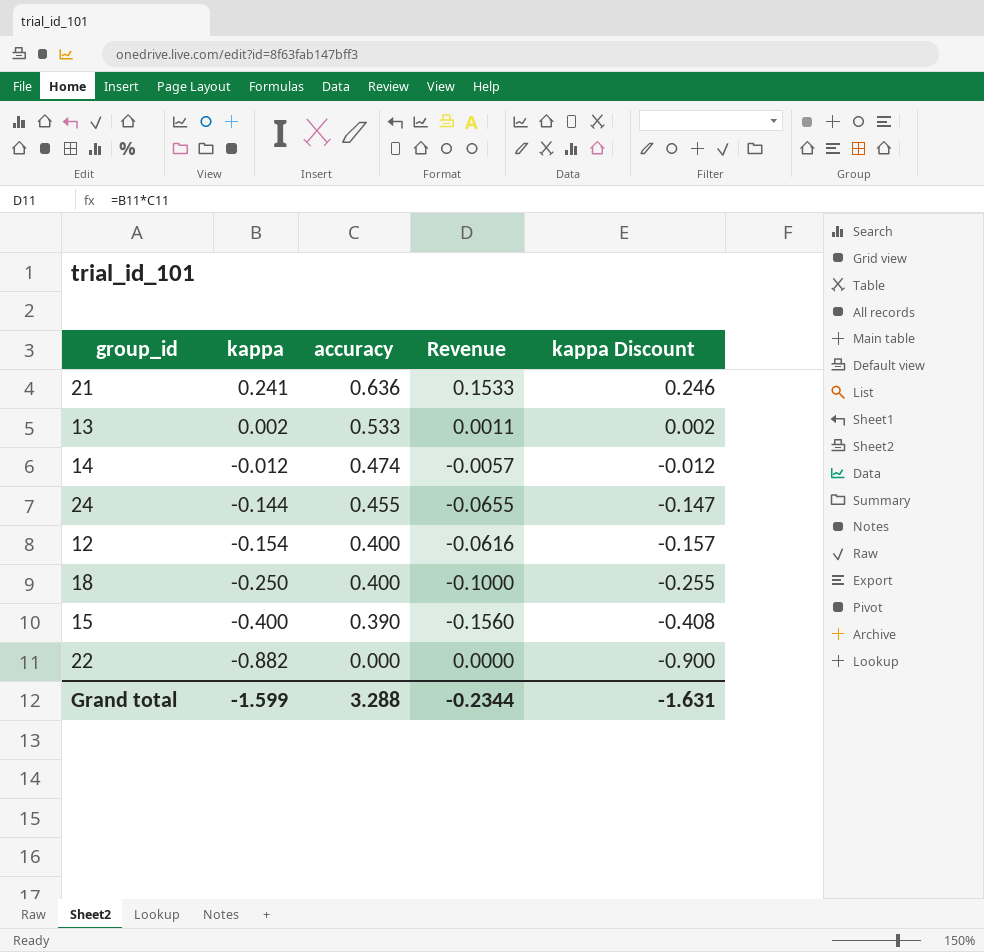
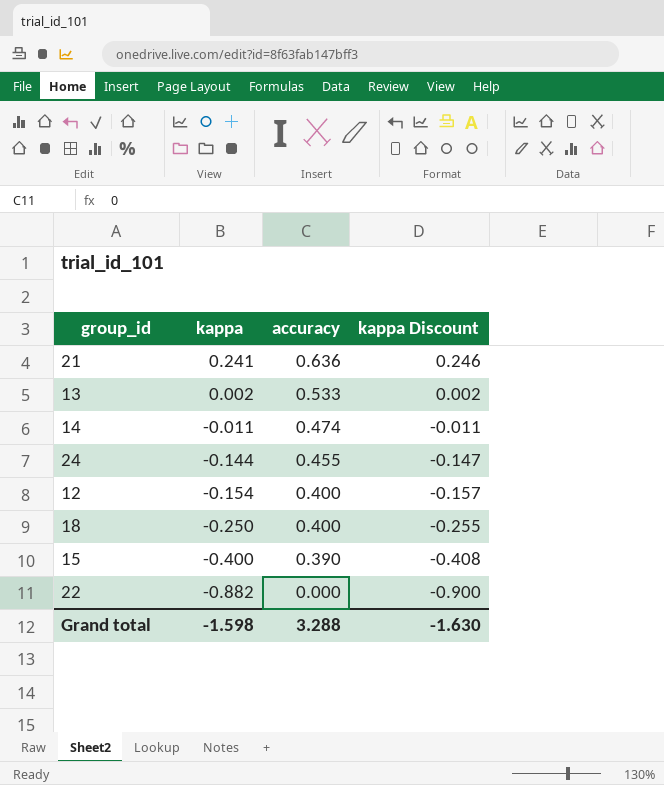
column Revenue | formula: [kappa] * [accuracy] -> none
14 | kappa: -0.012 -> -0.011
14 | kappa Discount: -0.012 -> -0.011
Grand total | kappa: -1.599 -> -1.598
Grand total | kappa Discount: -1.631 -> -1.630

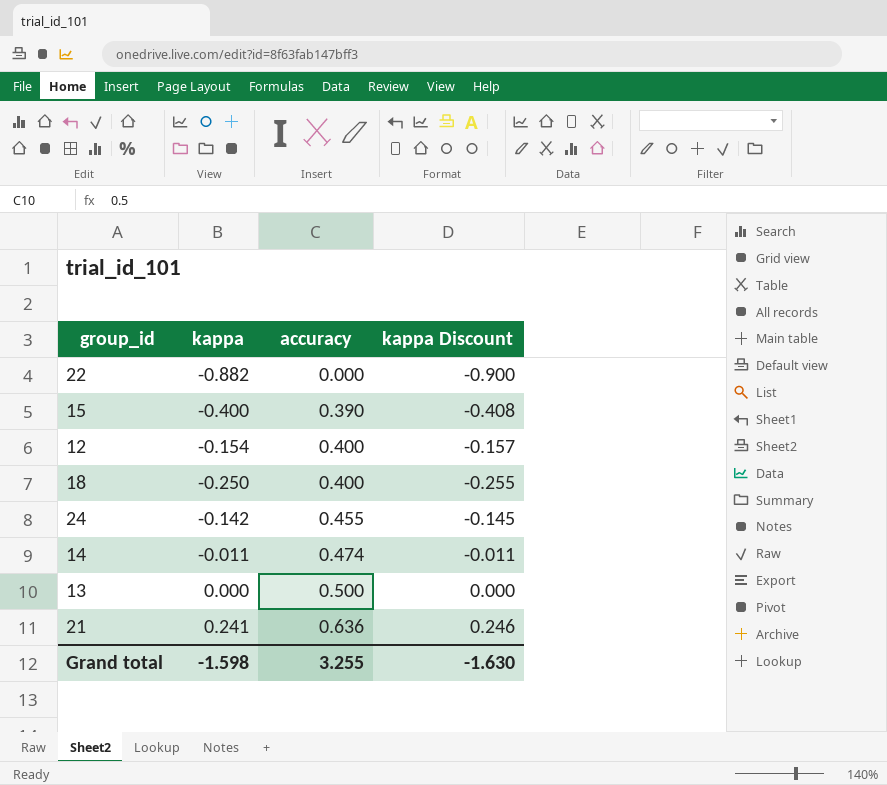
row order: kappa descending -> accuracy ascending
24 | kappa: -0.144 -> -0.142
24 | kappa Discount: -0.147 -> -0.145
13 | kappa: 0.002 -> 0.000
13 | accuracy: 0.533 -> 0.500
13 | kappa Discount: 0.002 -> 0.000
Grand total | accuracy: 3.288 -> 3.255

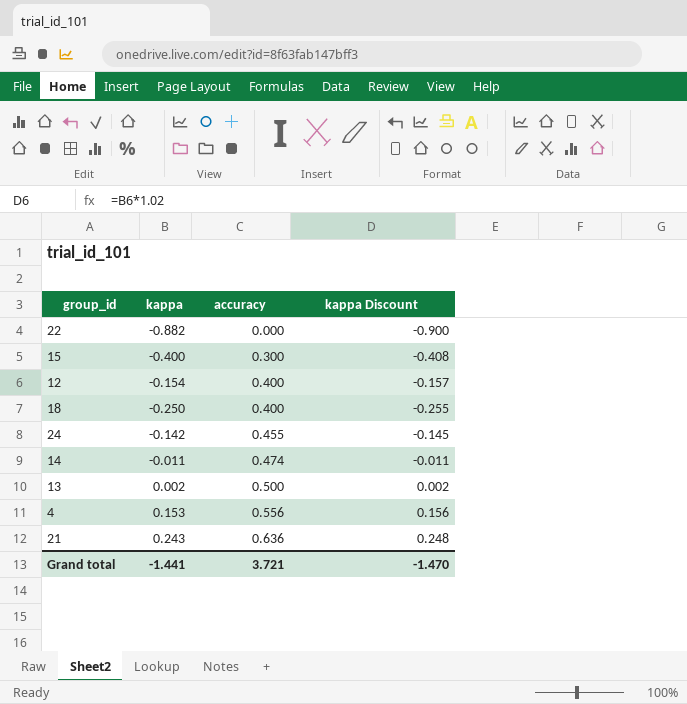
15 | accuracy: 0.390 -> 0.300
13 | kappa: 0.000 -> 0.002
13 | kappa Discount: 0.000 -> 0.002
row 4: none -> 0.153 | 0.556 | 0.156
21 | kappa: 0.241 -> 0.243
21 | kappa Discount: 0.246 -> 0.248
Grand total | kappa: -1.598 -> -1.441
Grand total | accuracy: 3.255 -> 3.721
Grand total | kappa Discount: -1.630 -> -1.470

